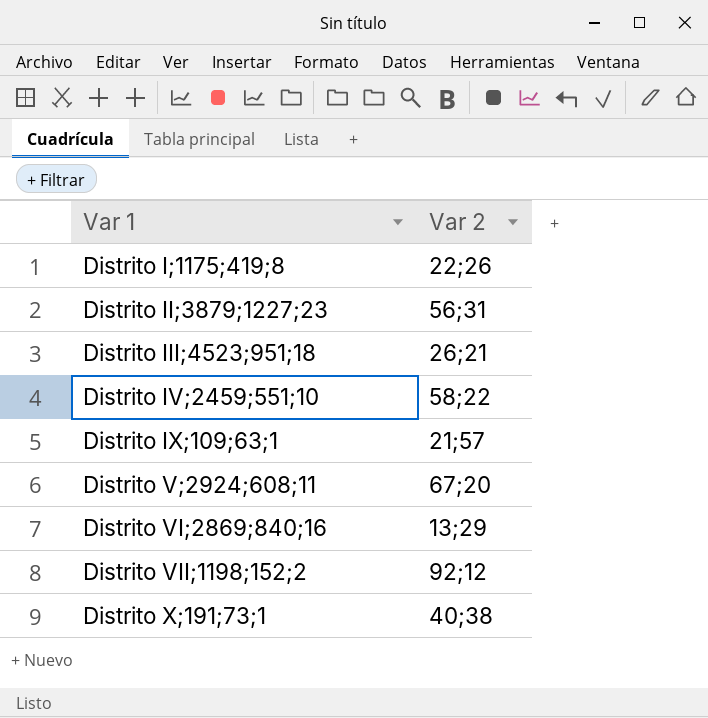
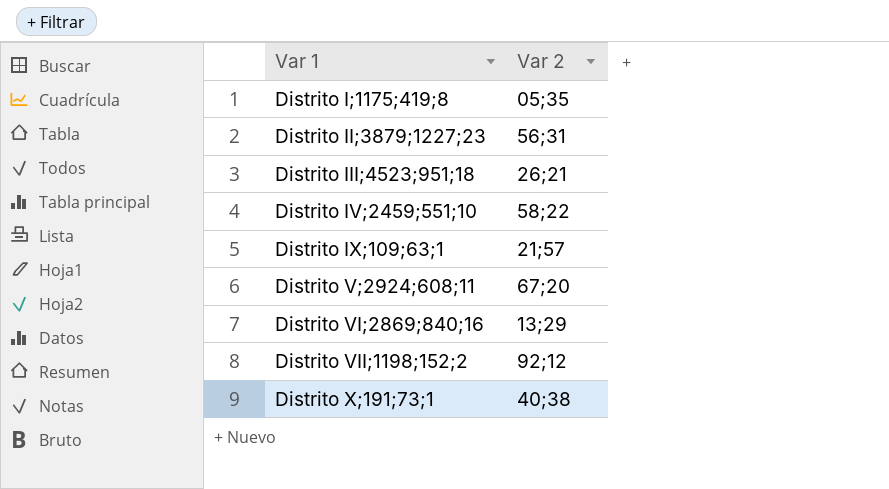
Distrito I;1175;419;8 | Var 2: 22;26 -> 05;35

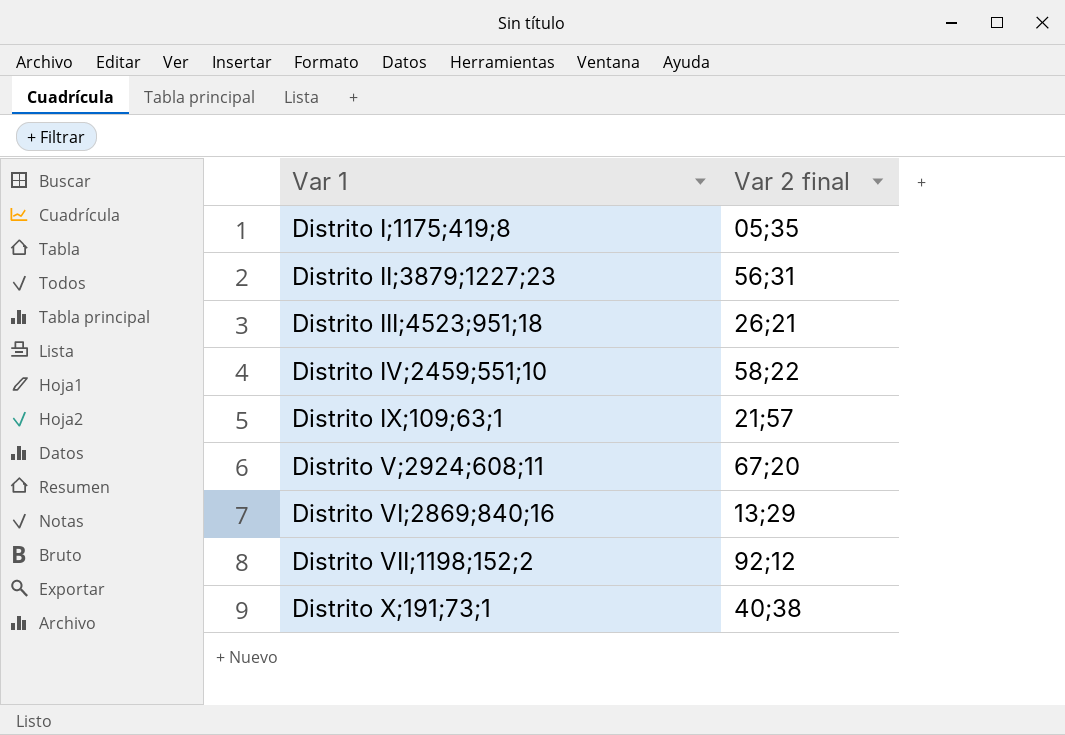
column name: Var 2 -> Var 2 final

